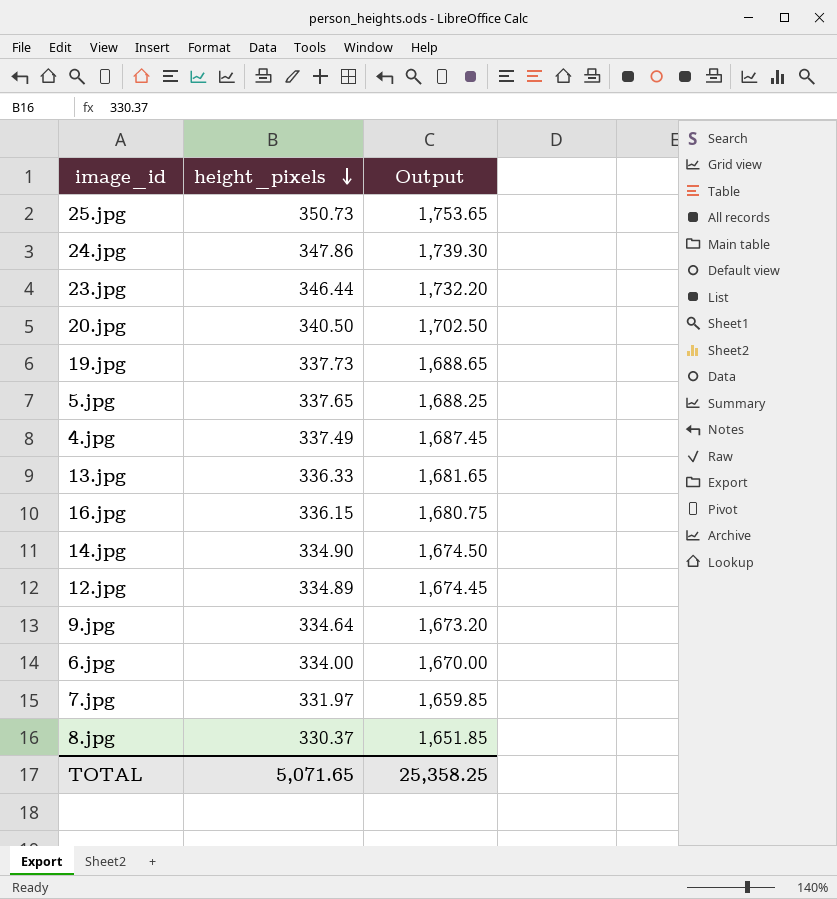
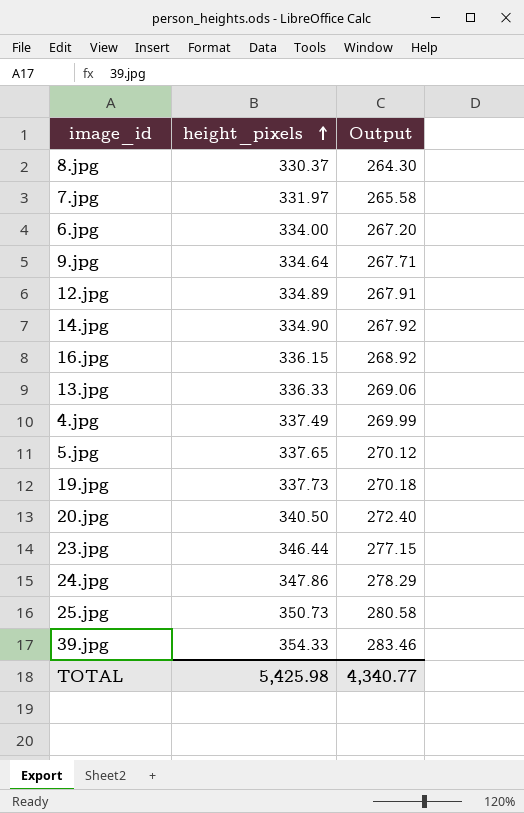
row order: height_pixels descending -> height_pixels ascending
column Output | formula: [height_pixels] * 5 -> [height_pixels] * 0.8
row 39.jpg: none -> 354.33 | 283.46
TOTAL | height_pixels: 5,071.65 -> 5,425.98
TOTAL | Output: 25,358.25 -> 4,340.77

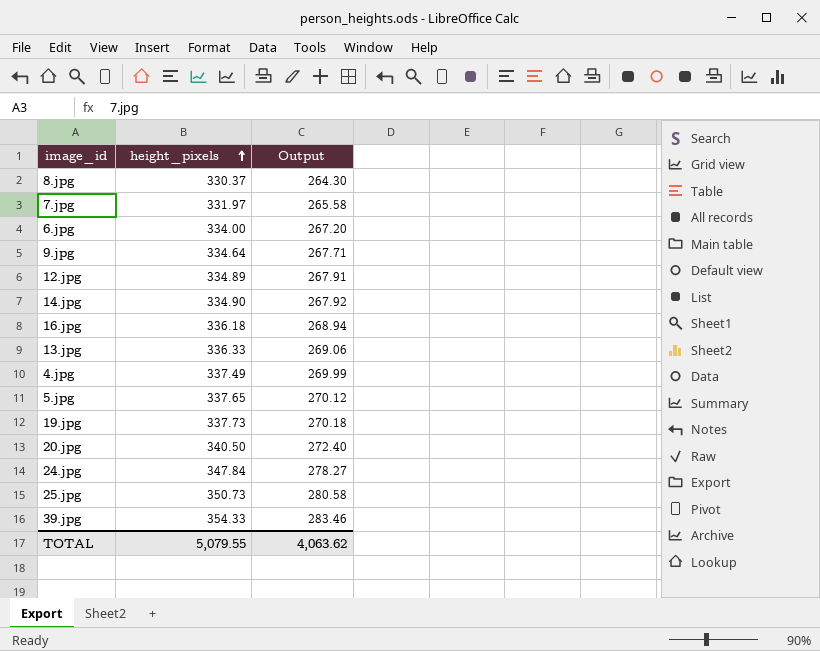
row 23.jpg: 346.44 | 277.15 -> none
16.jpg | height_pixels: 336.15 -> 336.18
16.jpg | Output: 268.92 -> 268.94
24.jpg | height_pixels: 347.86 -> 347.84
24.jpg | Output: 278.29 -> 278.27
TOTAL | height_pixels: 5,425.98 -> 5,079.55
TOTAL | Output: 4,340.77 -> 4,063.62

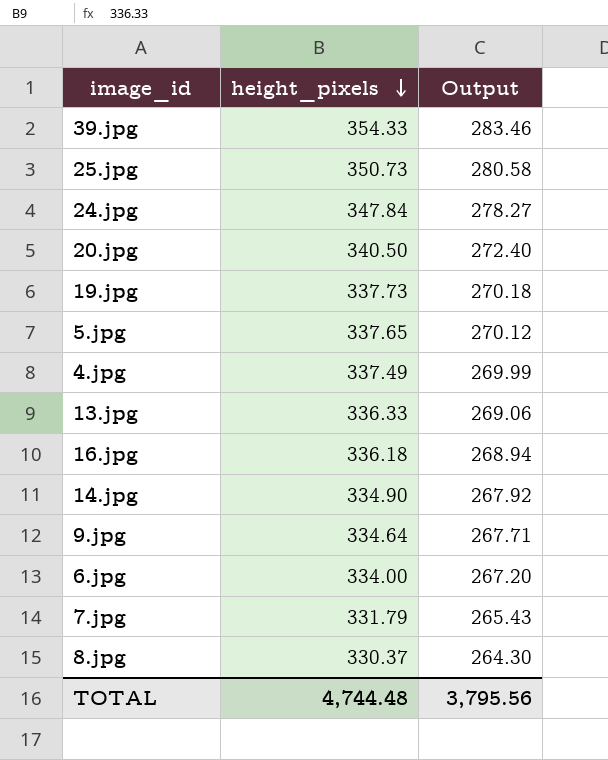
row order: height_pixels ascending -> height_pixels descending
row 12.jpg: 334.89 | 267.91 -> none
7.jpg | height_pixels: 331.97 -> 331.79
7.jpg | Output: 265.58 -> 265.43
TOTAL | height_pixels: 5,079.55 -> 4,744.48
TOTAL | Output: 4,063.62 -> 3,795.56

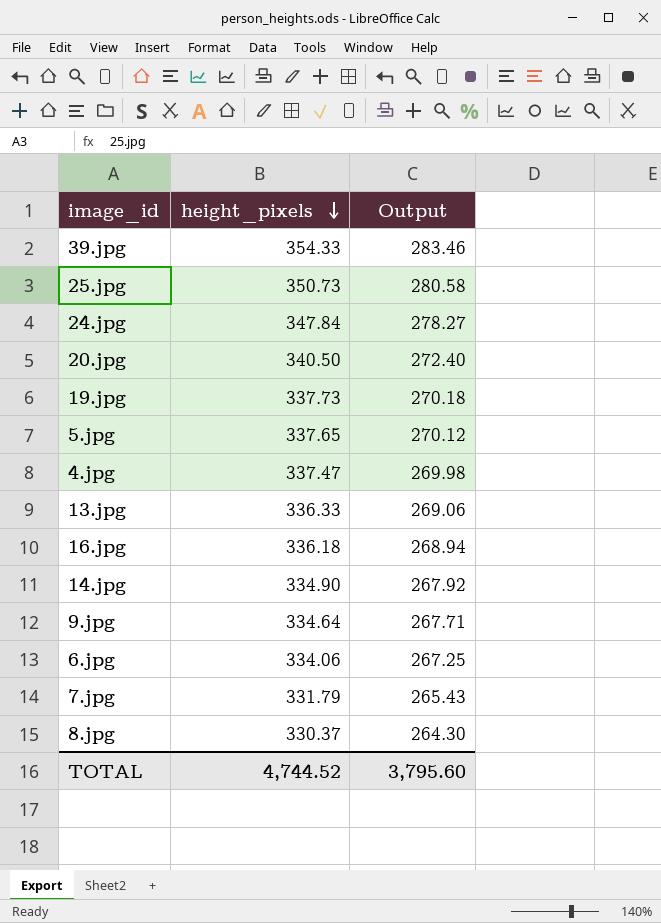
4.jpg | height_pixels: 337.49 -> 337.47
4.jpg | Output: 269.99 -> 269.98
6.jpg | height_pixels: 334.00 -> 334.06
6.jpg | Output: 267.20 -> 267.25
TOTAL | height_pixels: 4,744.48 -> 4,744.52
TOTAL | Output: 3,795.56 -> 3,795.60

